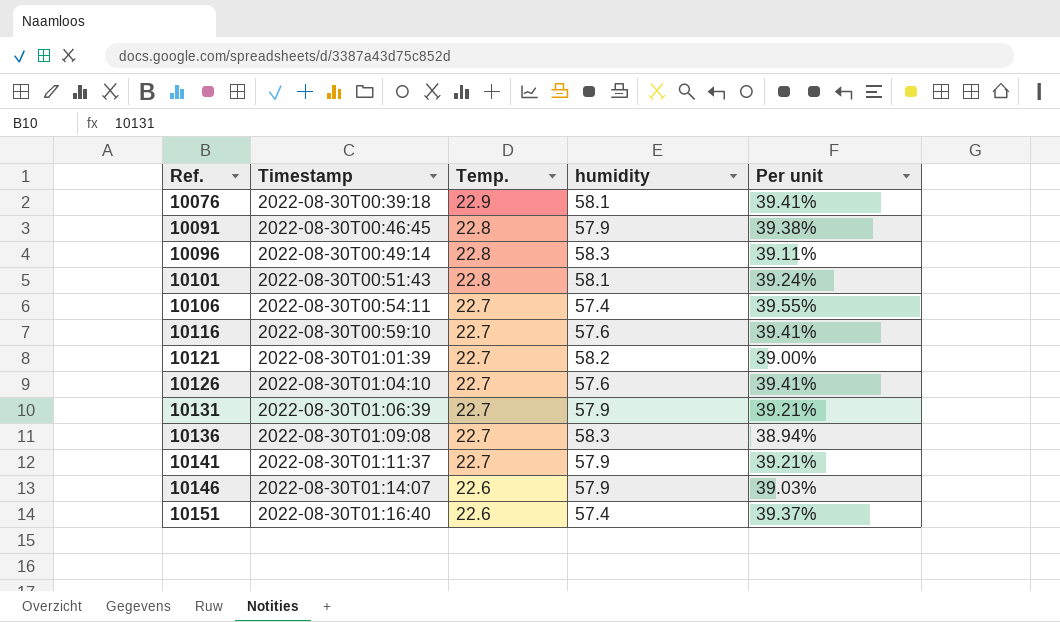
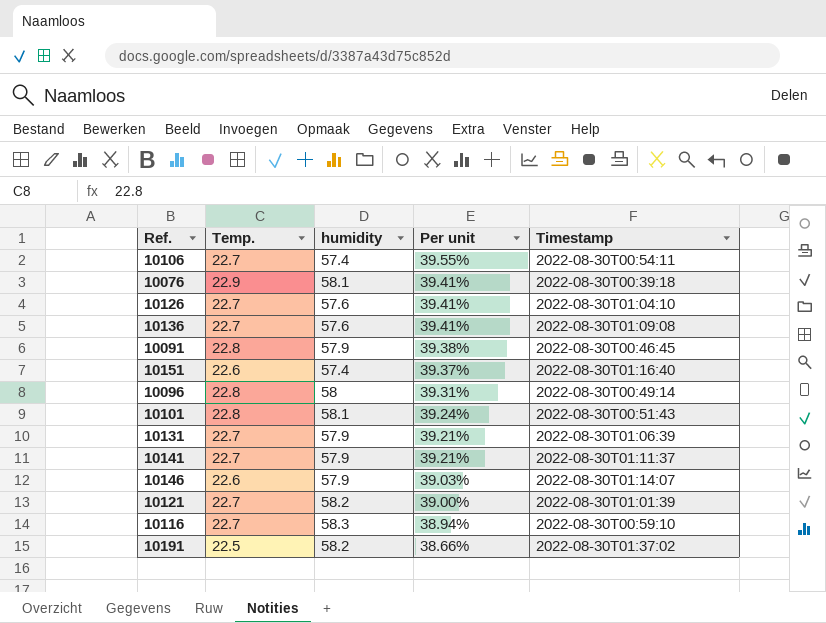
row order: Ref. ascending -> Per unit descending
column Timestamp | position: 2 -> 5
10136 | humidity: 58.3 -> 57.6
10136 | Per unit: 38.94% -> 39.41%
10096 | humidity: 58.3 -> 58
10096 | Per unit: 39.11% -> 39.31%
10116 | humidity: 57.6 -> 58.3
10116 | Per unit: 39.41% -> 38.94%
row 10191: none -> 22.5 | 58.2 | 38.66% | 2022-08-30T01:37:02

